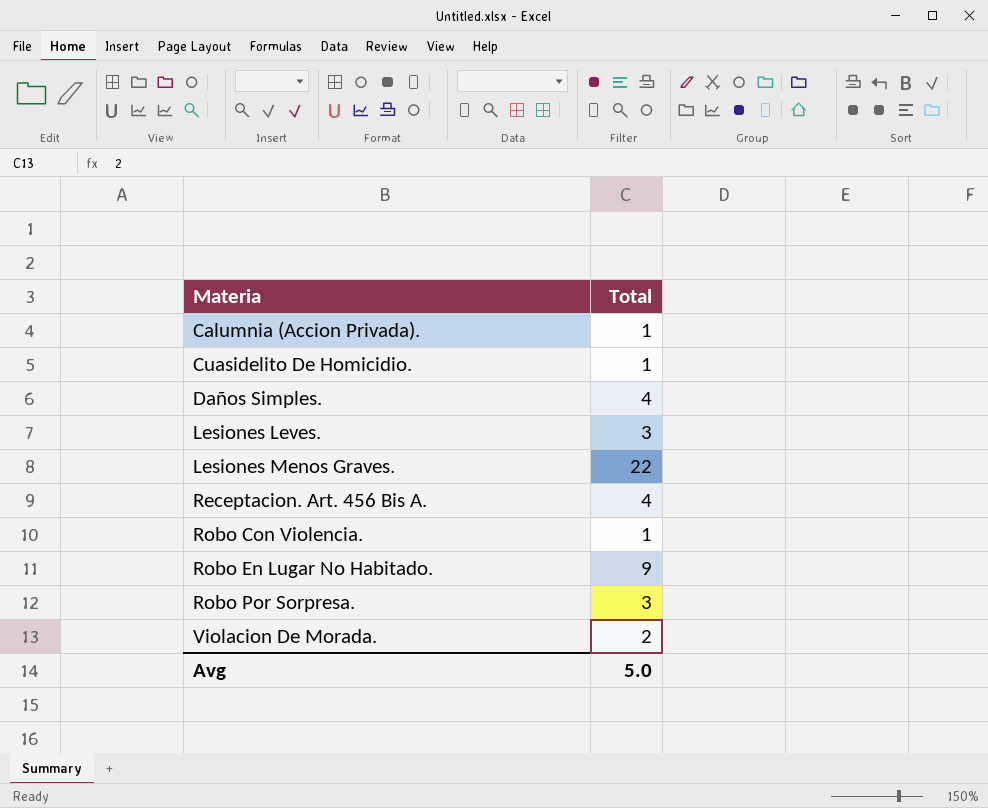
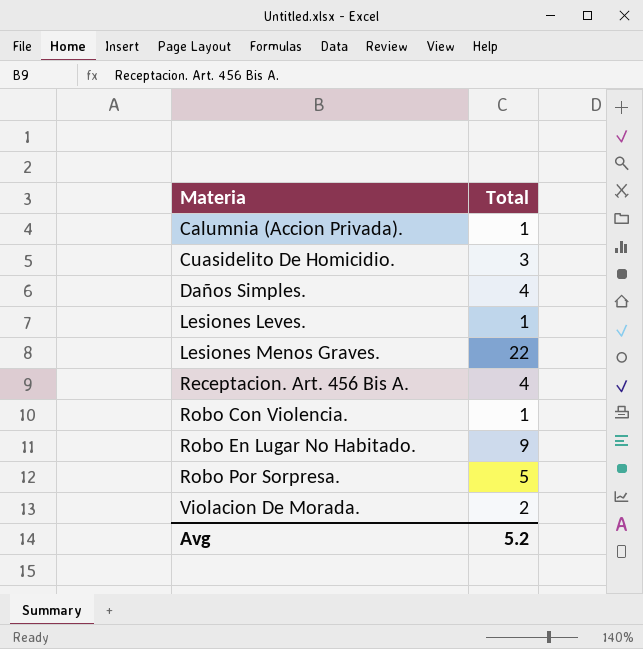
Cuasidelito De Homicidio. | Total: 1 -> 3
Lesiones Leves. | Total: 3 -> 1
Robo Por Sorpresa. | Total: 3 -> 5
Avg | Total: 5.0 -> 5.2

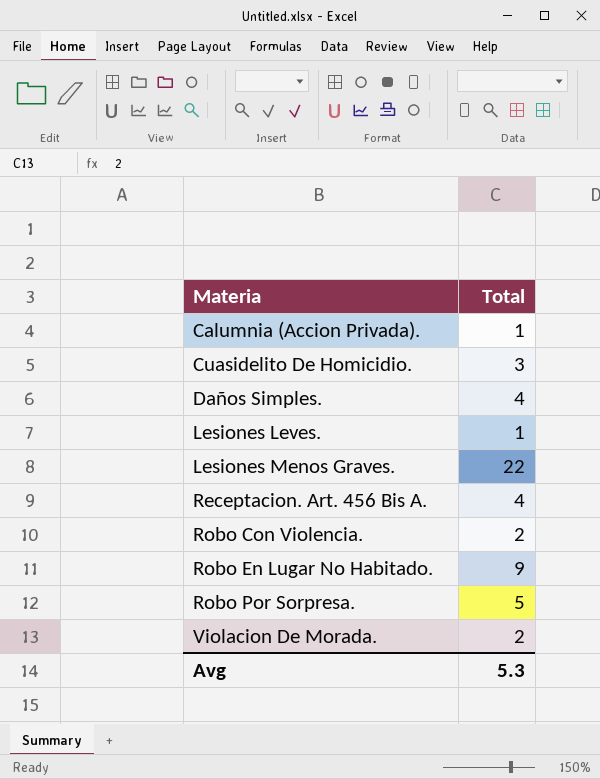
Robo Con Violencia. | Total: 1 -> 2
Avg | Total: 5.2 -> 5.3

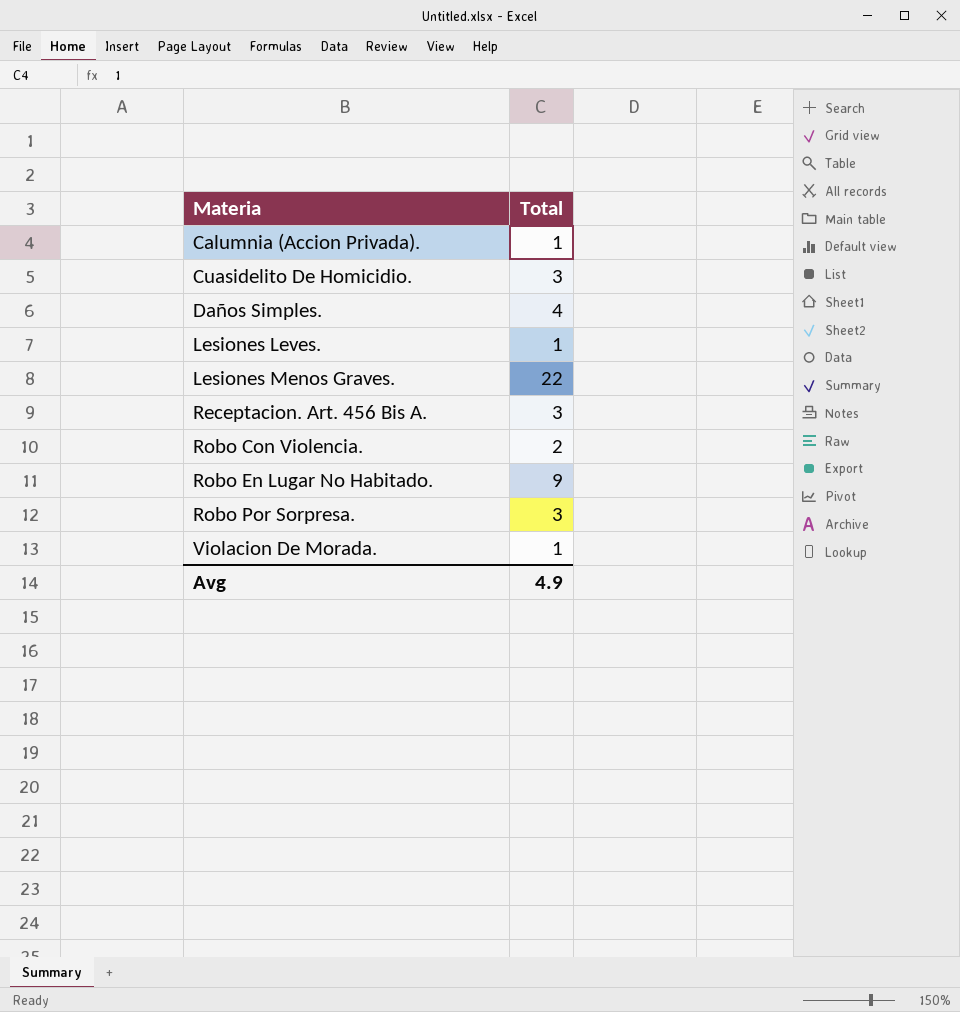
Receptacion. Art. 456 Bis A. | Total: 4 -> 3
Robo Por Sorpresa. | Total: 5 -> 3
Violacion De Morada. | Total: 2 -> 1
Avg | Total: 5.3 -> 4.9

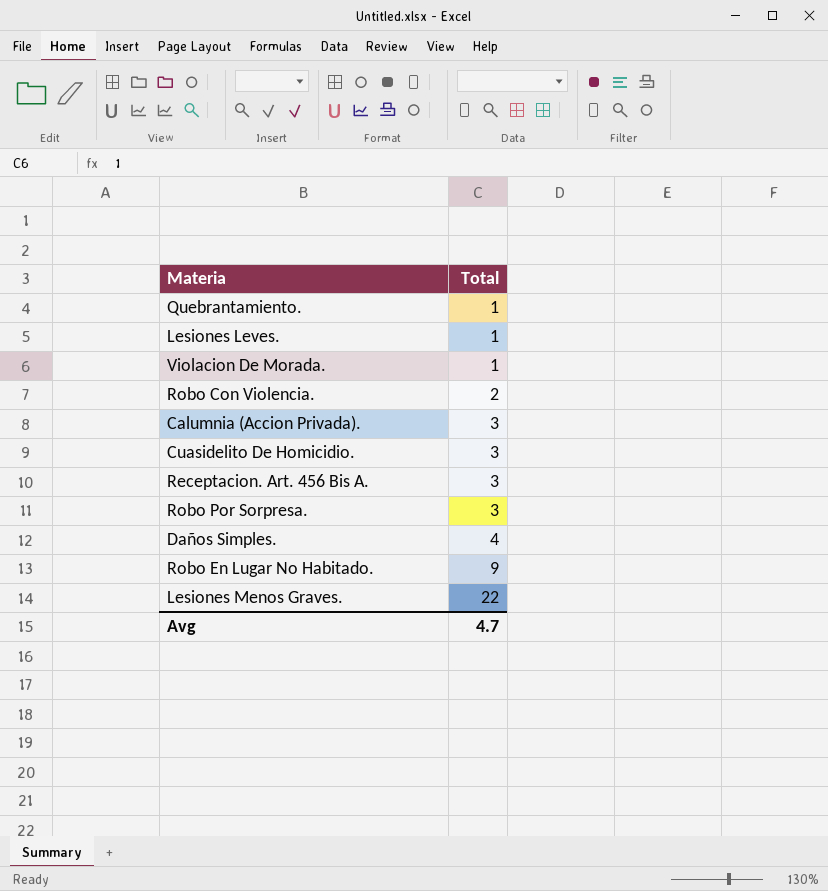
row order: Materia ascending -> Total ascending
row Quebrantamiento.: none -> 1
Calumnia (Accion Privada). | Total: 1 -> 3
Avg | Total: 4.9 -> 4.7

